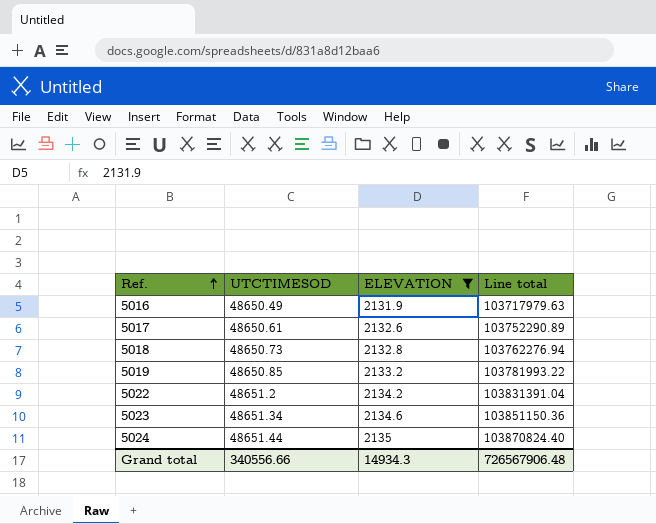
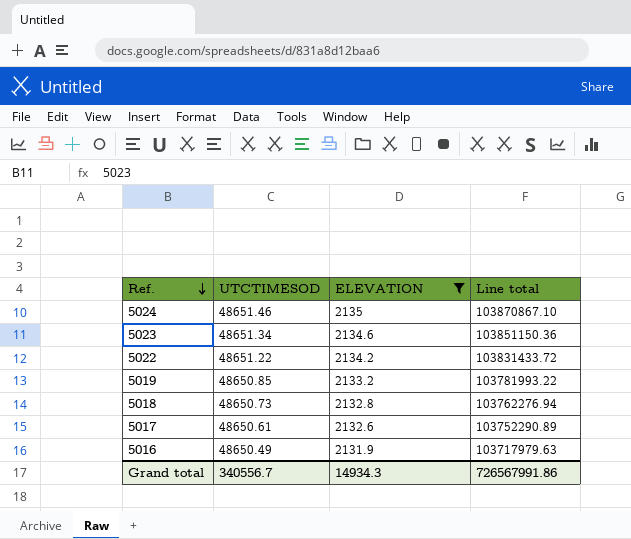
row order: Ref. ascending -> Ref. descending
5024 | UTCTIMESOD: 48651.44 -> 48651.46
5024 | Line total: 103870824.40 -> 103870867.10
5022 | UTCTIMESOD: 48651.2 -> 48651.22
5022 | Line total: 103831391.04 -> 103831433.72
Grand total | UTCTIMESOD: 340556.66 -> 340556.7
Grand total | Line total: 726567906.48 -> 726567991.86

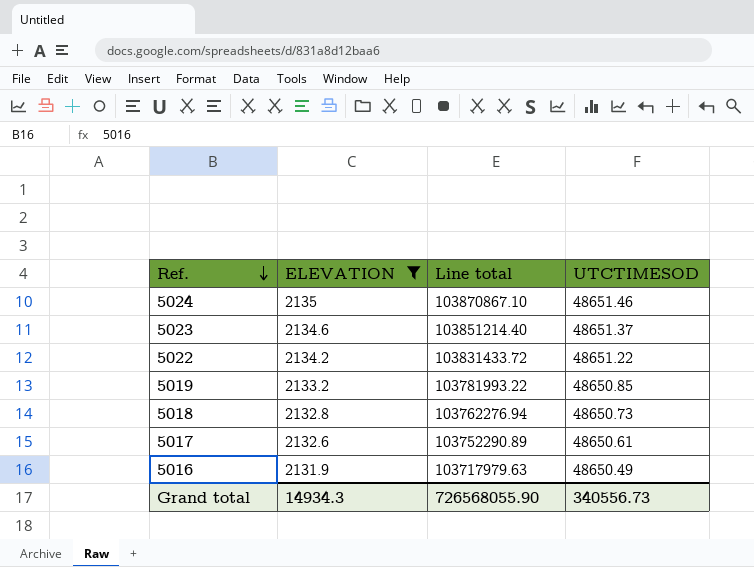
column UTCTIMESOD | position: 2 -> 4
5023 | Line total: 103851150.36 -> 103851214.40
5023 | UTCTIMESOD: 48651.34 -> 48651.37
Grand total | Line total: 726567991.86 -> 726568055.90
Grand total | UTCTIMESOD: 340556.7 -> 340556.73

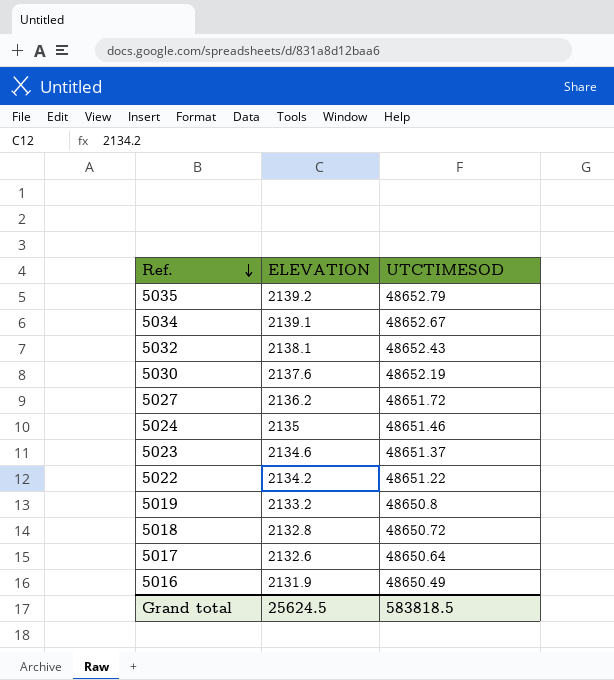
filter: ELEVATION <= 2135 -> none
column Line total | formula: [ELEVATION] * [UTCTIMESOD] -> none
5019 | UTCTIMESOD: 48650.85 -> 48650.8
5018 | UTCTIMESOD: 48650.73 -> 48650.72
5017 | UTCTIMESOD: 48650.61 -> 48650.64
Grand total | ELEVATION: 14934.3 -> 25624.5
Grand total | UTCTIMESOD: 340556.73 -> 583818.5

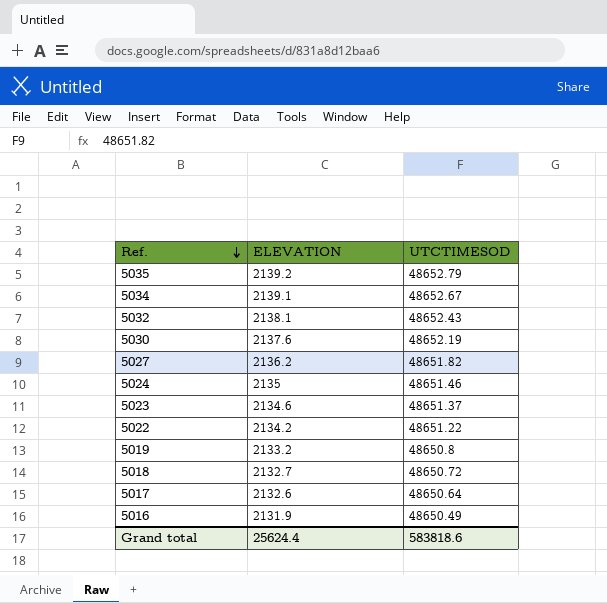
5027 | UTCTIMESOD: 48651.72 -> 48651.82
5018 | ELEVATION: 2132.8 -> 2132.7
Grand total | ELEVATION: 25624.5 -> 25624.4
Grand total | UTCTIMESOD: 583818.5 -> 583818.6

